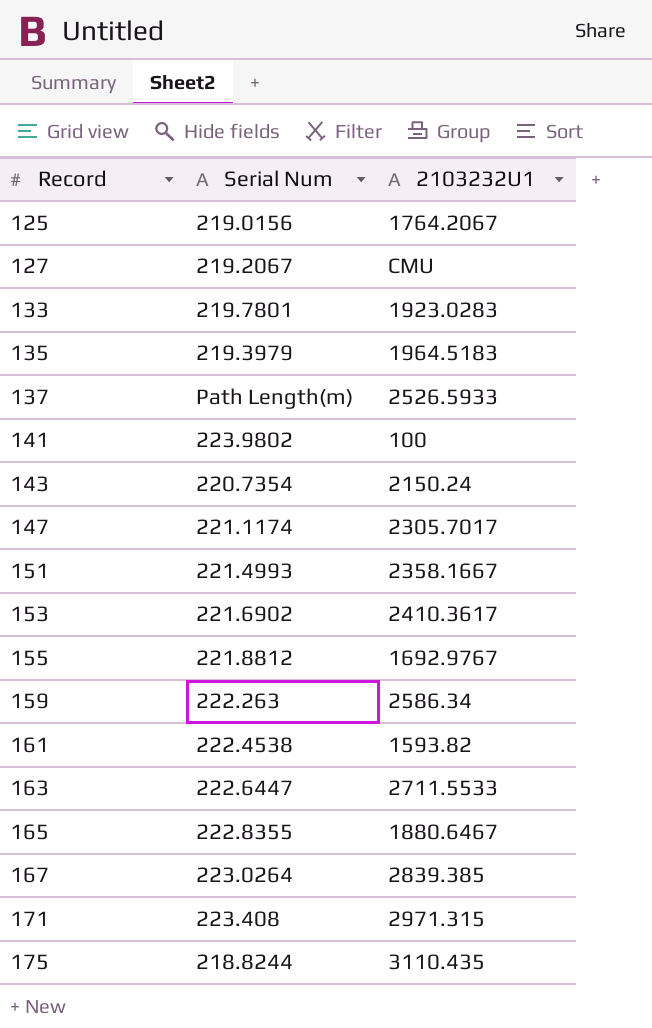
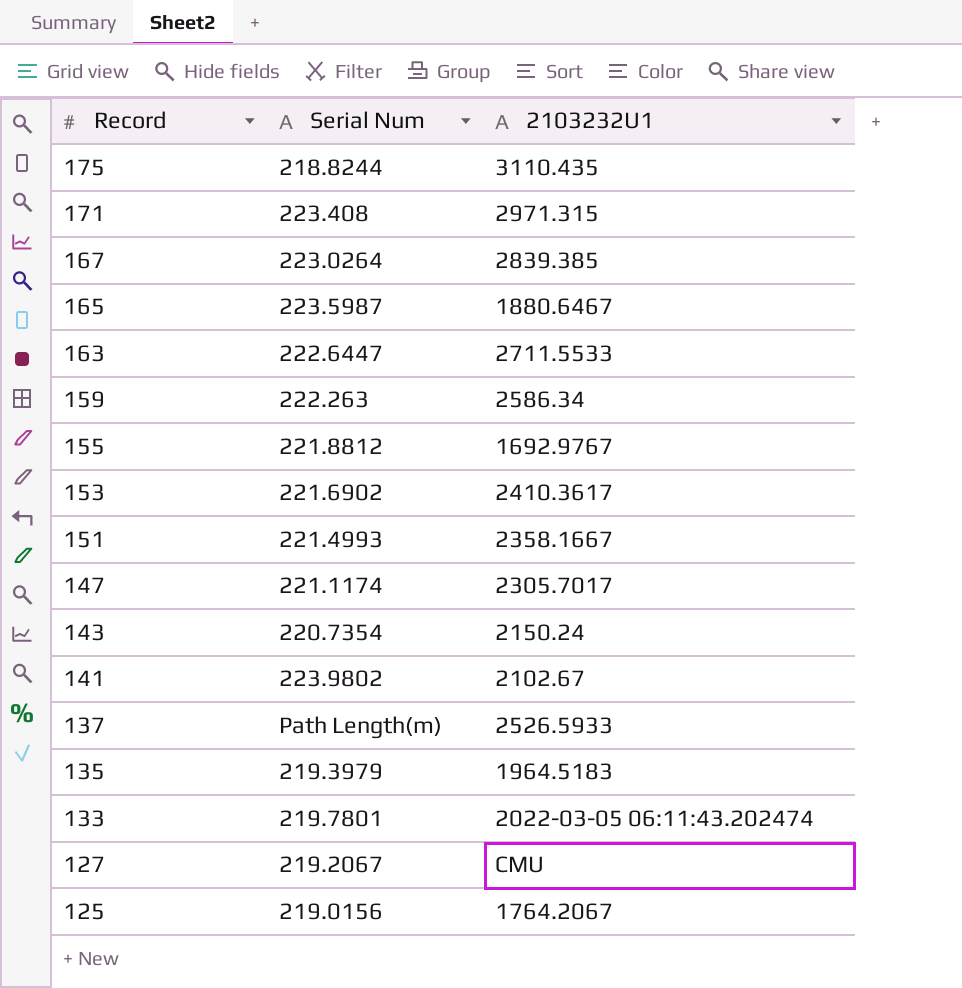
row order: Record ascending -> Record descending
row 161: 222.4538 | 1593.82 -> none
165 | Serial Num: 222.8355 -> 223.5987
141 | 2103232U1: 100 -> 2102.67
133 | 2103232U1: 1923.0283 -> 2022-03-05 06:11:43.202474

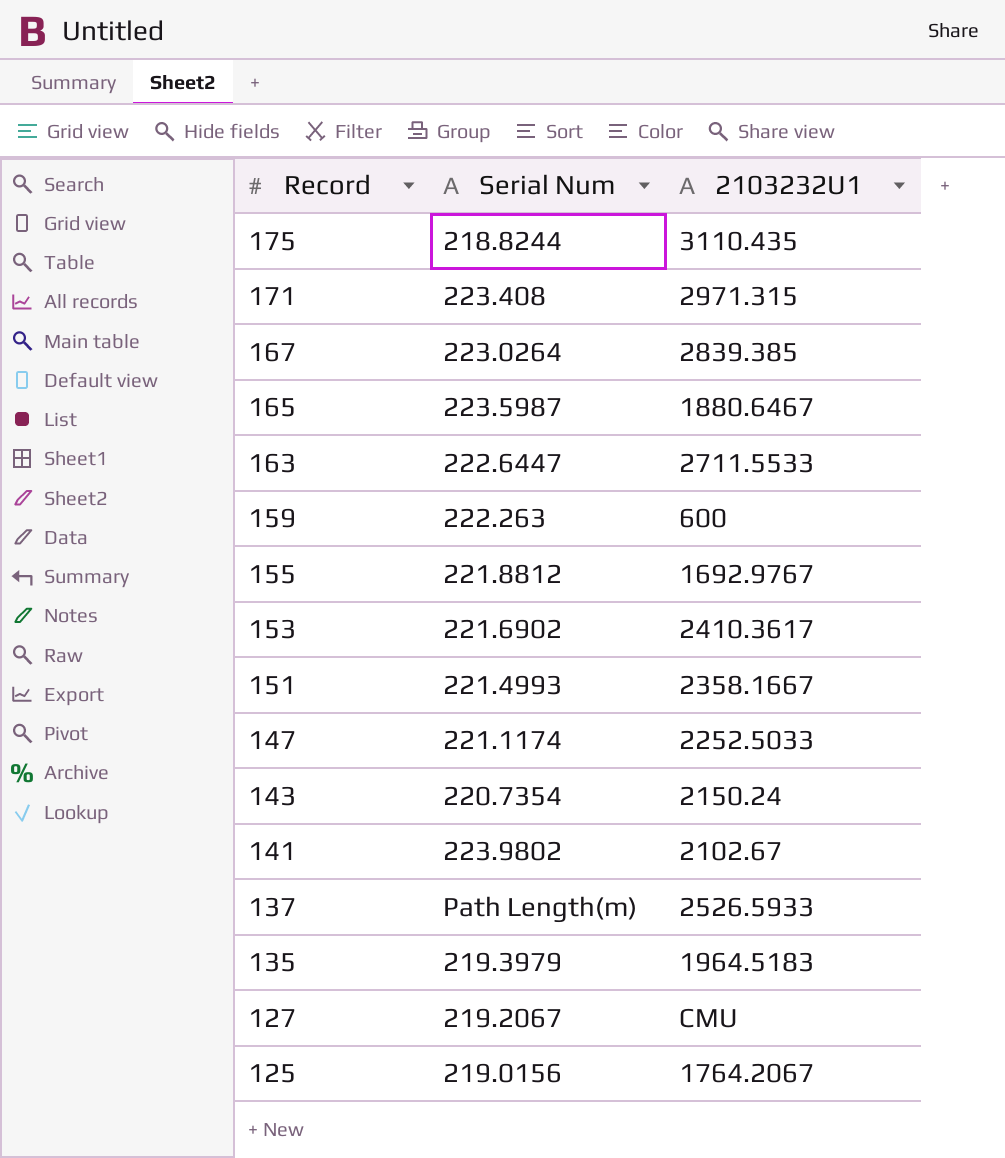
row 133: 219.7801 | 2022-03-05 06:11:43.202474 -> none
159 | 2103232U1: 2586.34 -> 600
147 | 2103232U1: 2305.7017 -> 2252.5033

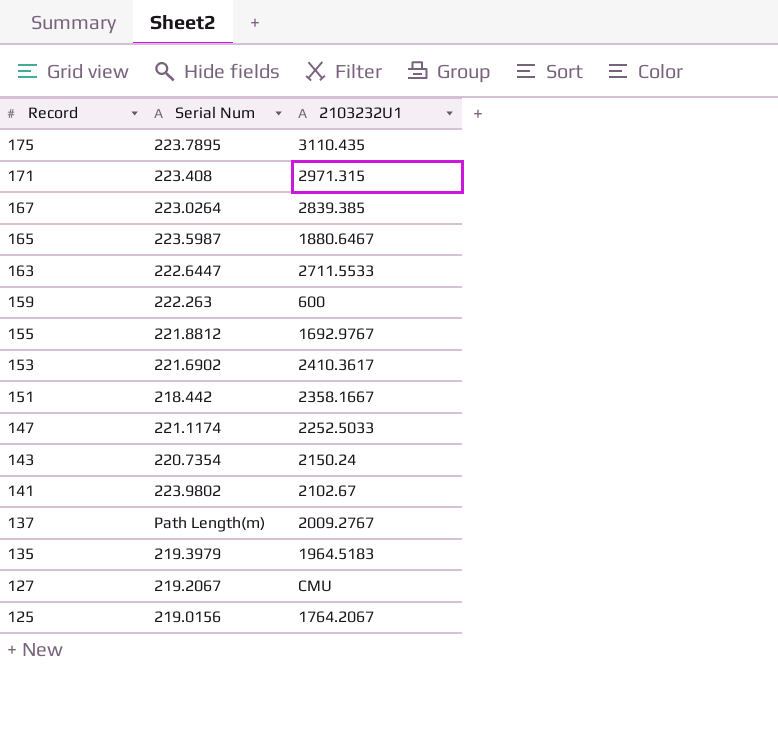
175 | Serial Num: 218.8244 -> 223.7895
151 | Serial Num: 221.4993 -> 218.442
137 | 2103232U1: 2526.5933 -> 2009.2767

